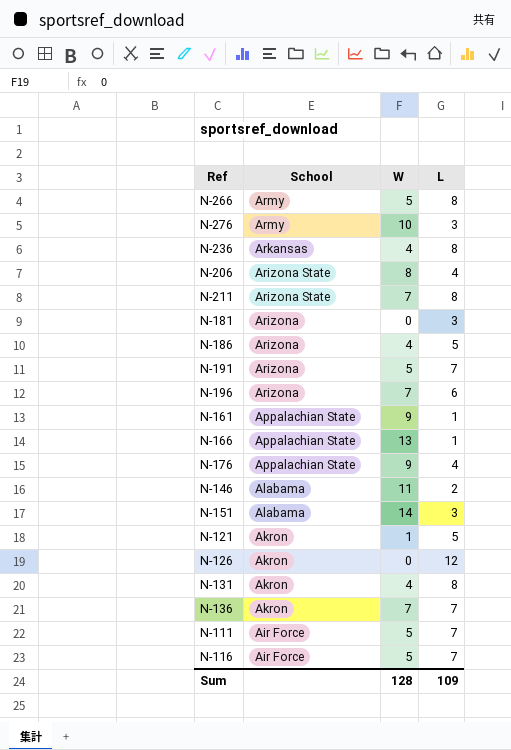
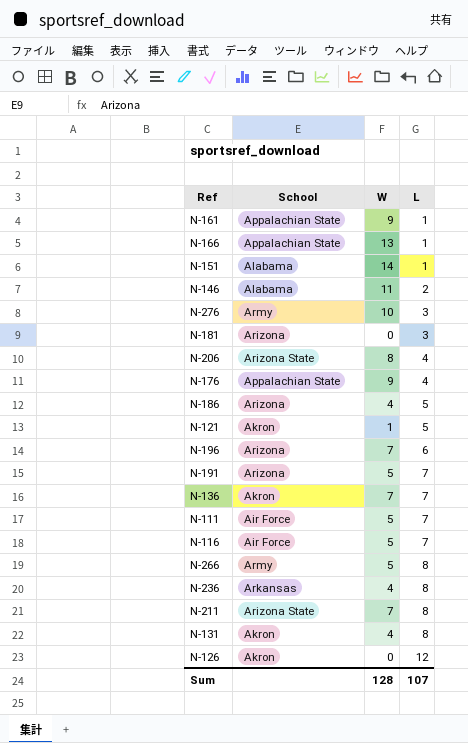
row order: School descending -> L ascending
N-151 | L: 3 -> 1
Sum | L: 109 -> 107

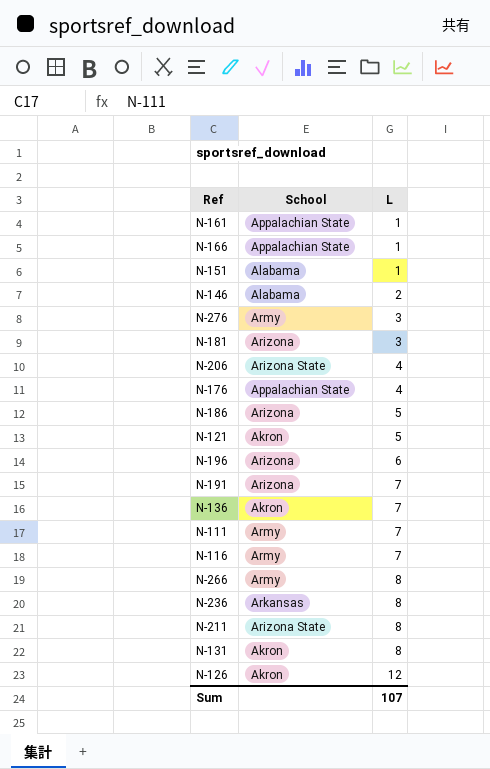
column W | position: 3 -> none
N-111 | School: Air Force -> Army
N-116 | School: Air Force -> Army

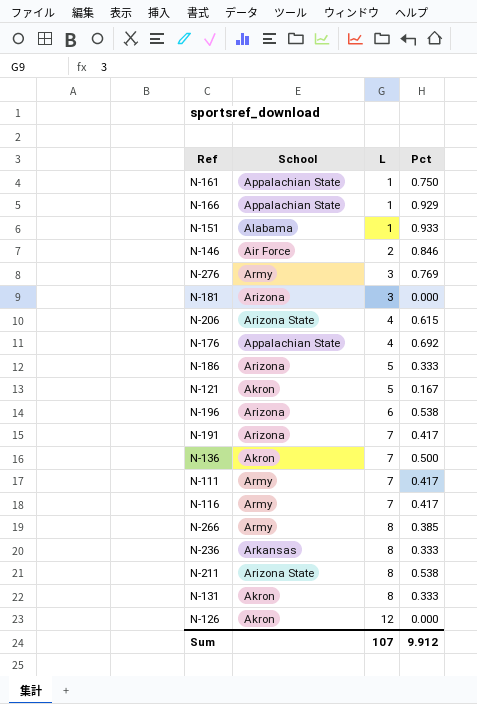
column Pct | position: none -> 4
N-146 | School: Alabama -> Air Force

